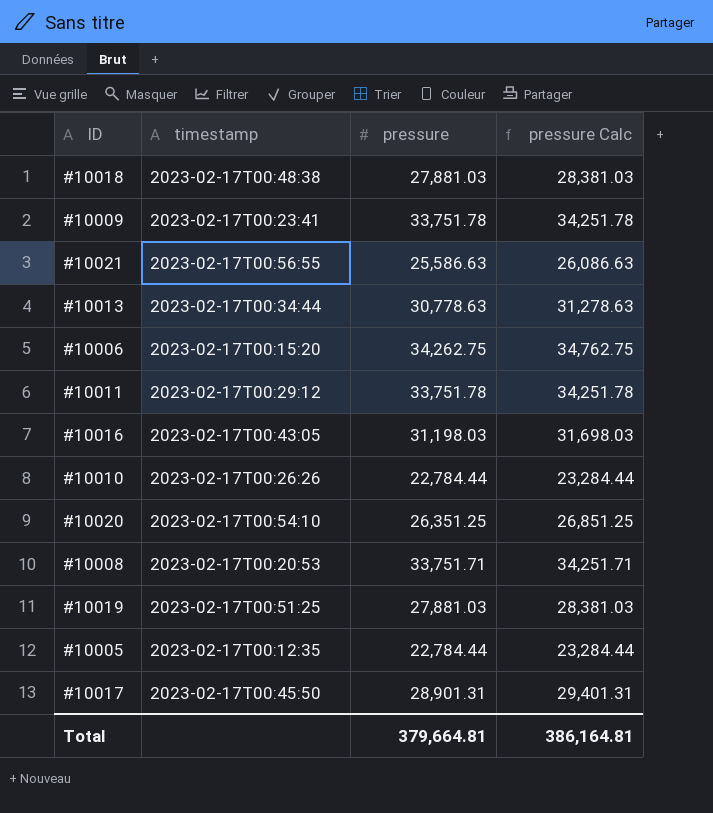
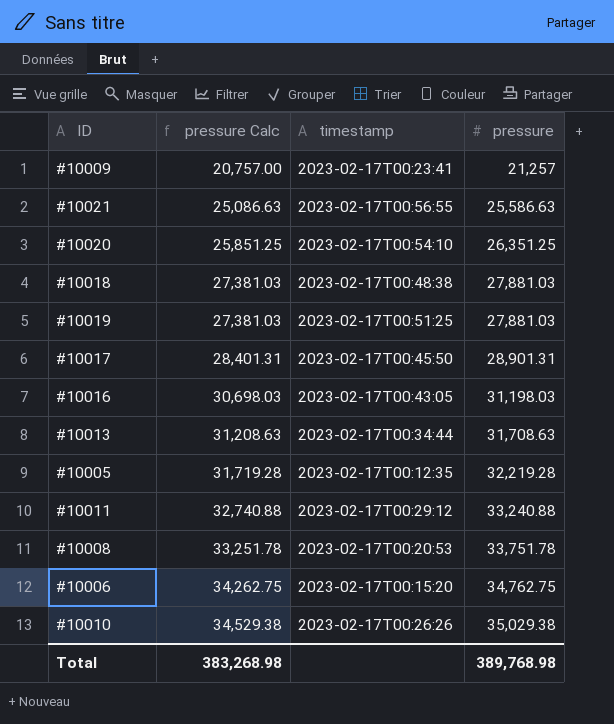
row order: none -> pressure Calc ascending
column pressure Calc | formula: [pressure] + 500 -> [pressure] - 500
column pressure Calc | position: 4 -> 2
#10009 | pressure: 33,751.78 -> 21,257
#10013 | pressure: 30,778.63 -> 31,708.63
#10005 | pressure: 22,784.44 -> 32,219.28
#10011 | pressure: 33,751.78 -> 33,240.88
#10008 | pressure: 33,751.71 -> 33,751.78
#10006 | pressure: 34,262.75 -> 34,762.75
#10010 | pressure: 22,784.44 -> 35,029.38
Total | pressure Calc: 386,164.81 -> 383,268.98
Total | pressure: 379,664.81 -> 389,768.98

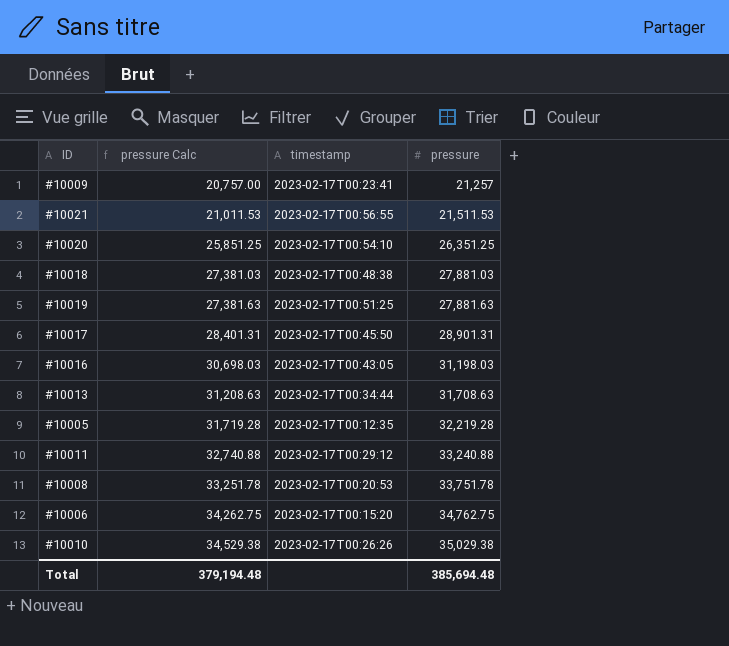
#10021 | pressure Calc: 25,086.63 -> 21,011.53
#10021 | pressure: 25,586.63 -> 21,511.53
#10019 | pressure Calc: 27,381.03 -> 27,381.63
#10019 | pressure: 27,881.03 -> 27,881.63
Total | pressure Calc: 383,268.98 -> 379,194.48
Total | pressure: 389,768.98 -> 385,694.48

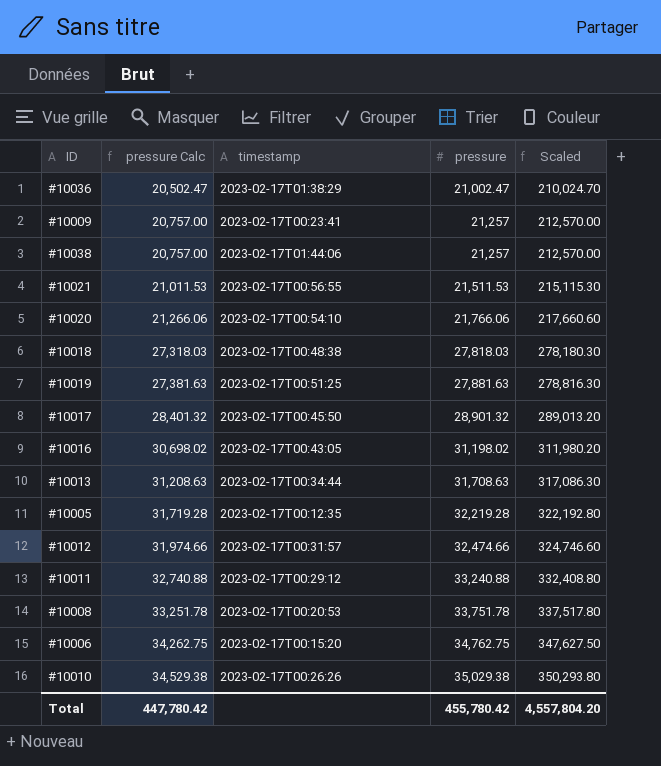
column Scaled | formula: none -> [pressure] * 10
row #10036: none -> 20,502.47 | 2023-02-17T01:38:29 | 21,002.47 | 210,024.70
row #10038: none -> 20,757.00 | 2023-02-17T01:44:06 | 21,257 | 212,570.00
#10020 | pressure Calc: 25,851.25 -> 21,266.06
#10020 | pressure: 26,351.25 -> 21,766.06
#10018 | pressure Calc: 27,381.03 -> 27,318.03
#10018 | pressure: 27,881.03 -> 27,818.03
#10017 | pressure Calc: 28,401.31 -> 28,401.32
#10017 | pressure: 28,901.31 -> 28,901.32
#10016 | pressure Calc: 30,698.03 -> 30,698.02
#10016 | pressure: 31,198.03 -> 31,198.02
row #10012: none -> 31,974.66 | 2023-02-17T00:31:57 | 32,474.66 | 324,746.60
Total | pressure Calc: 379,194.48 -> 447,780.42
Total | pressure: 385,694.48 -> 455,780.42

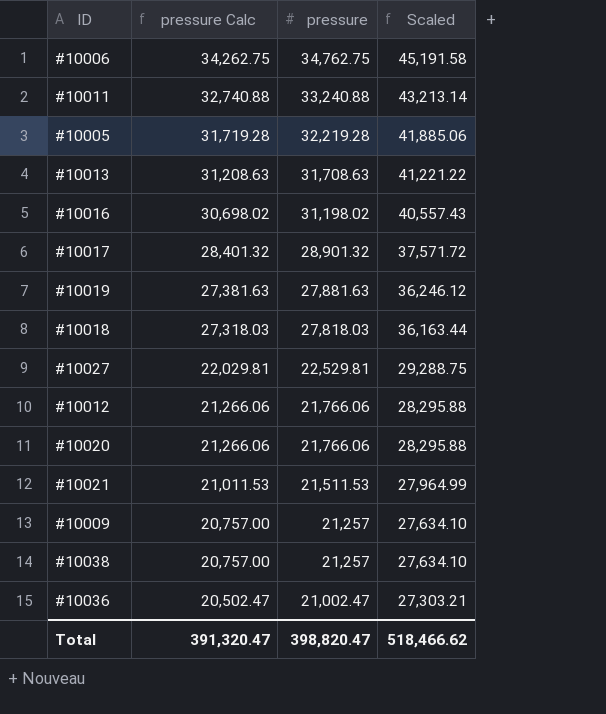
row order: pressure Calc ascending -> pressure Calc descending
column timestamp | position: 3 -> none
column Scaled | formula: [pressure] * 10 -> [pressure] * 1.3
row #10008: 33,251.78 | 2023-02-17T00:20:53 | 33,751.78 | 337,517.80 -> none
row #10010: 34,529.38 | 2023-02-17T00:26:26 | 35,029.38 | 350,293.80 -> none
row #10027: none -> 22,029.81 | 22,529.81 | 29,288.75
#10012 | pressure Calc: 31,974.66 -> 21,266.06
#10012 | pressure: 32,474.66 -> 21,766.06
Total | pressure Calc: 447,780.42 -> 391,320.47
Total | pressure: 455,780.42 -> 398,820.47
Total | Scaled: 4,557,804.20 -> 518,466.62

